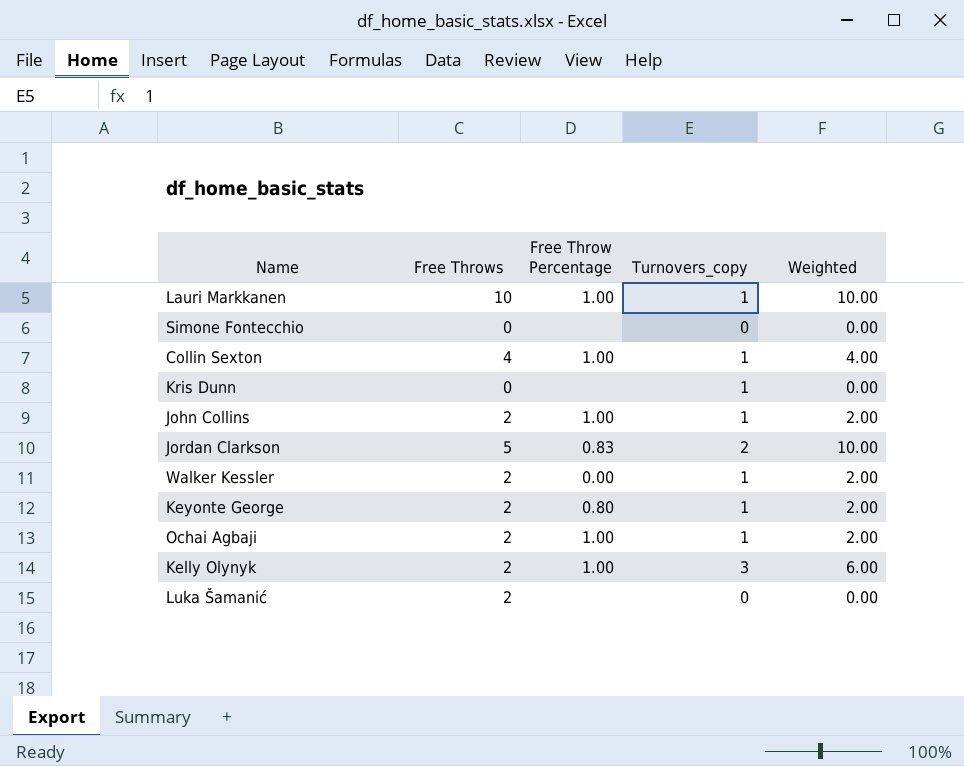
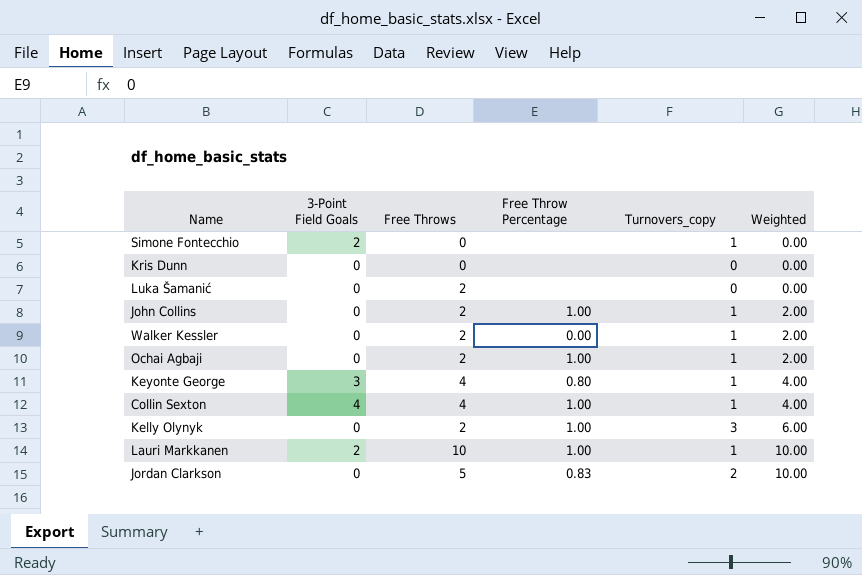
row order: none -> Weighted ascending
column 3-Point Field Goals | position: none -> 2
Simone Fontecchio | Turnovers_copy: 0 -> 1
Kris Dunn | Turnovers_copy: 1 -> 0
Keyonte George | Free Throws: 2 -> 4
Keyonte George | Weighted: 2.00 -> 4.00

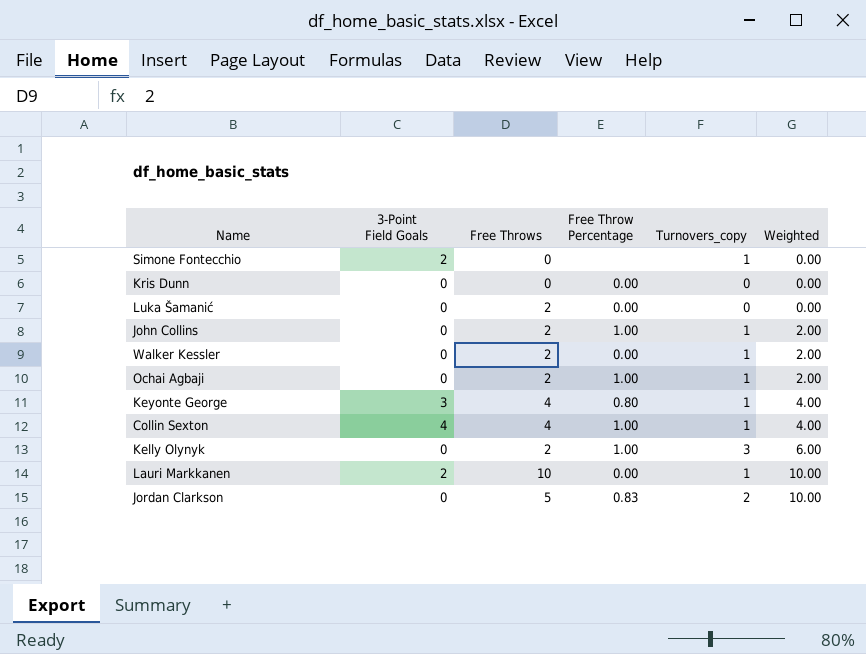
Kris Dunn | Free Throw Percentage: none -> 0.00
Luka Šamanić | Free Throw Percentage: none -> 0.00
Lauri Markkanen | Free Throw Percentage: 1.00 -> 0.00

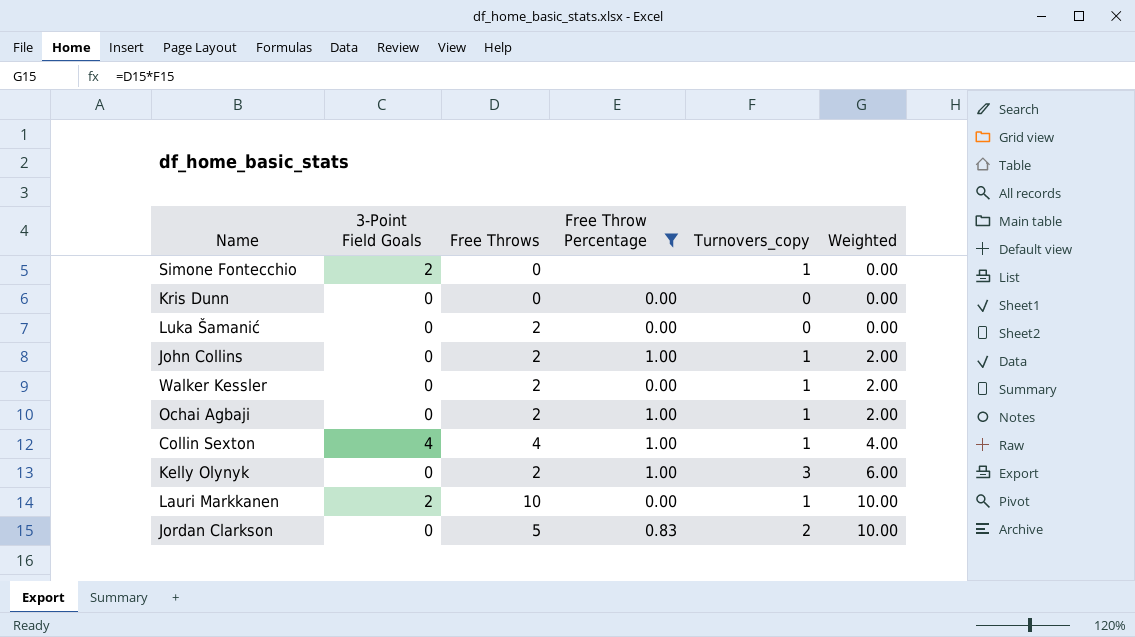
filter: none -> Free Throw Percentage != 0.80

